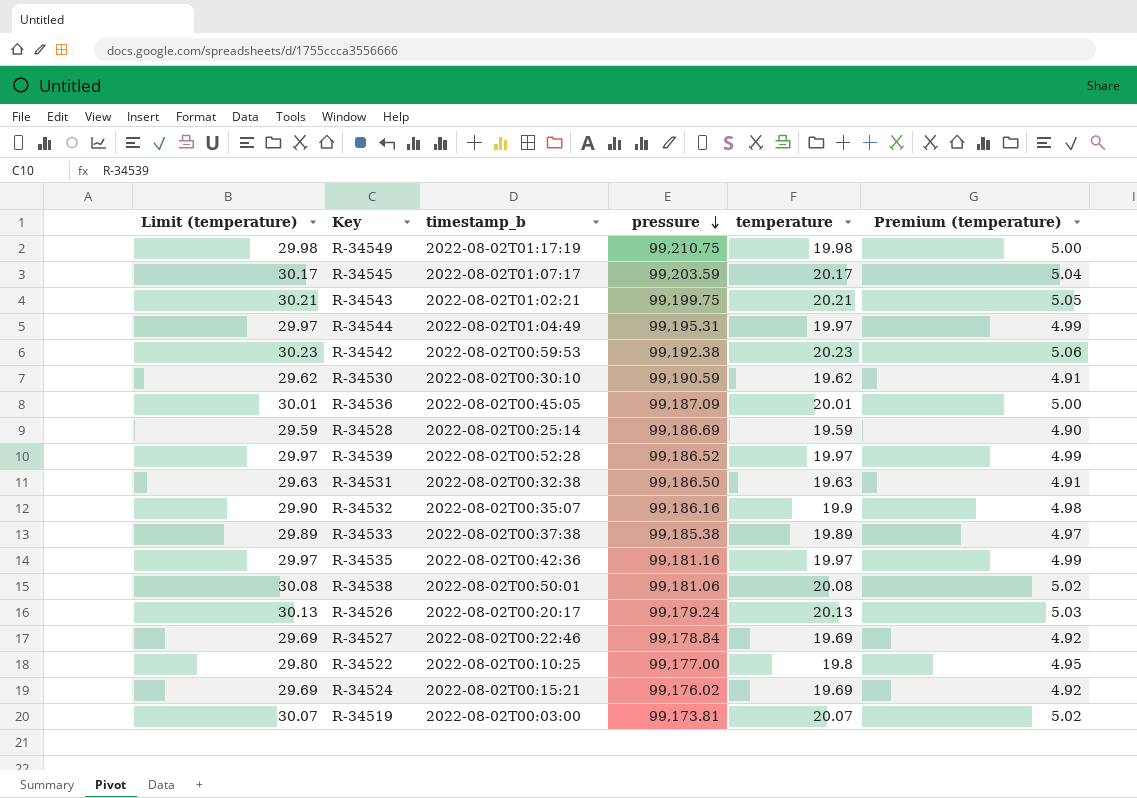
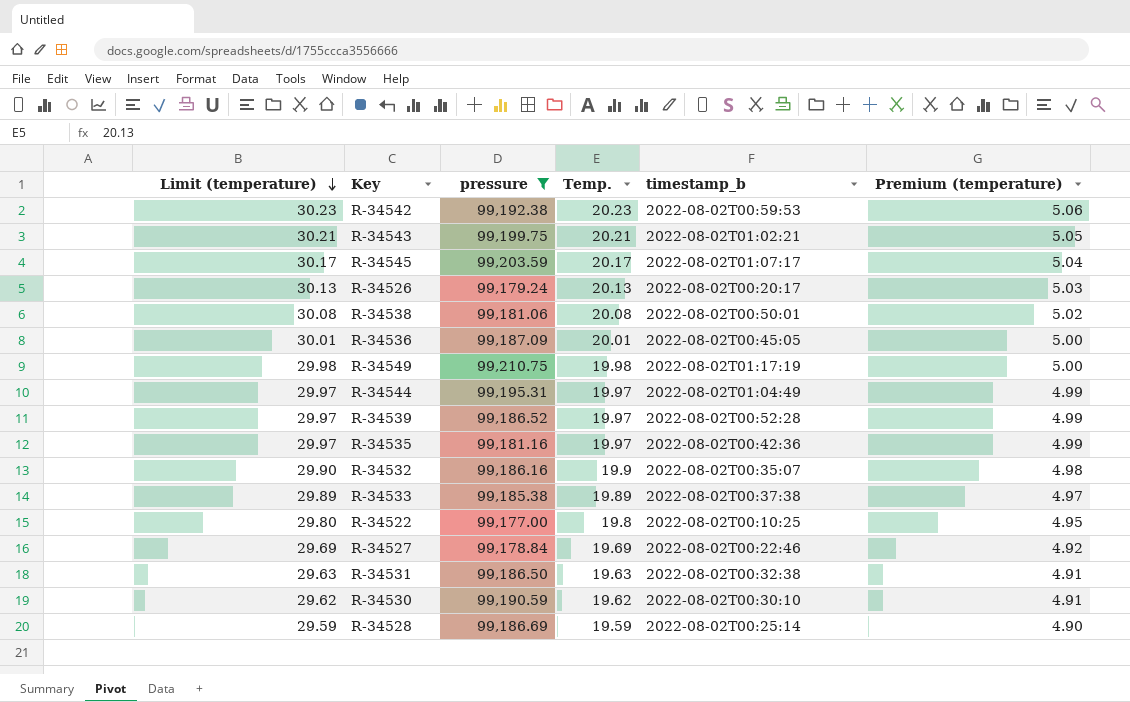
filter: none -> pressure >= 99,177.00
row order: pressure descending -> Limit (temperature) descending
column name: temperature -> Temp.
column timestamp_b | position: 3 -> 5

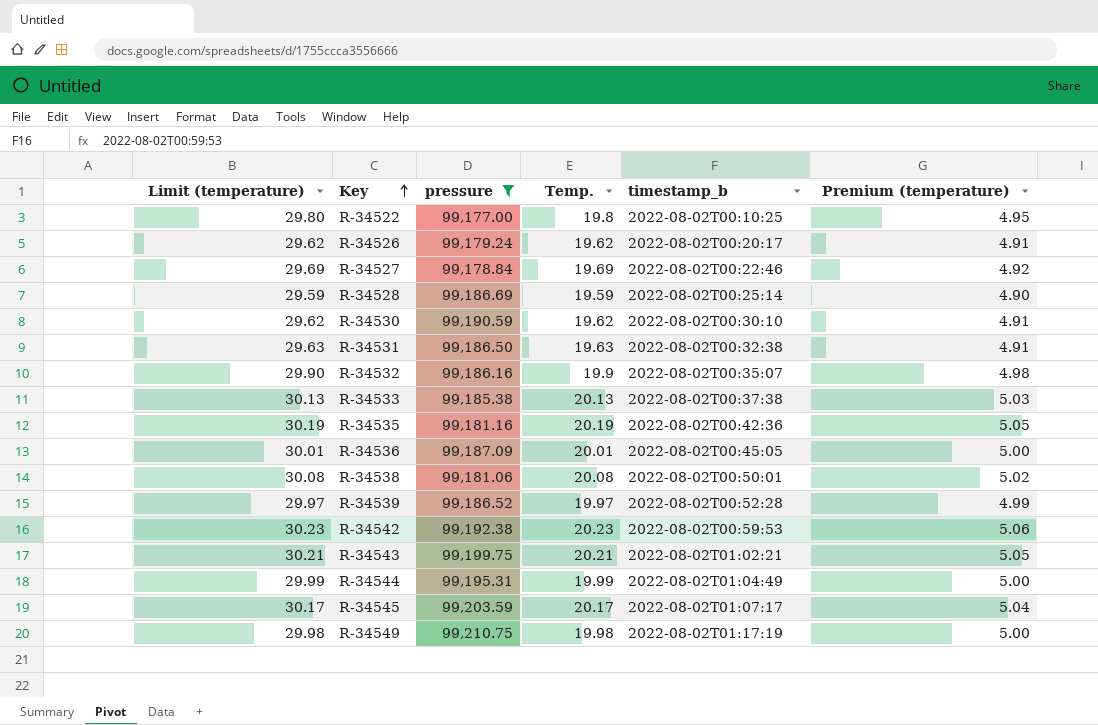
row order: Limit (temperature) descending -> Key ascending
R-34526 | Limit (temperature): 30.13 -> 29.62
R-34526 | Temp.: 20.13 -> 19.62
R-34526 | Premium (temperature): 5.03 -> 4.91
R-34533 | Limit (temperature): 29.89 -> 30.13
R-34533 | Temp.: 19.89 -> 20.13
R-34533 | Premium (temperature): 4.97 -> 5.03
R-34535 | Limit (temperature): 29.97 -> 30.19
R-34535 | Temp.: 19.97 -> 20.19
R-34535 | Premium (temperature): 4.99 -> 5.05
R-34544 | Limit (temperature): 29.97 -> 29.99
R-34544 | Temp.: 19.97 -> 19.99
R-34544 | Premium (temperature): 4.99 -> 5.00

